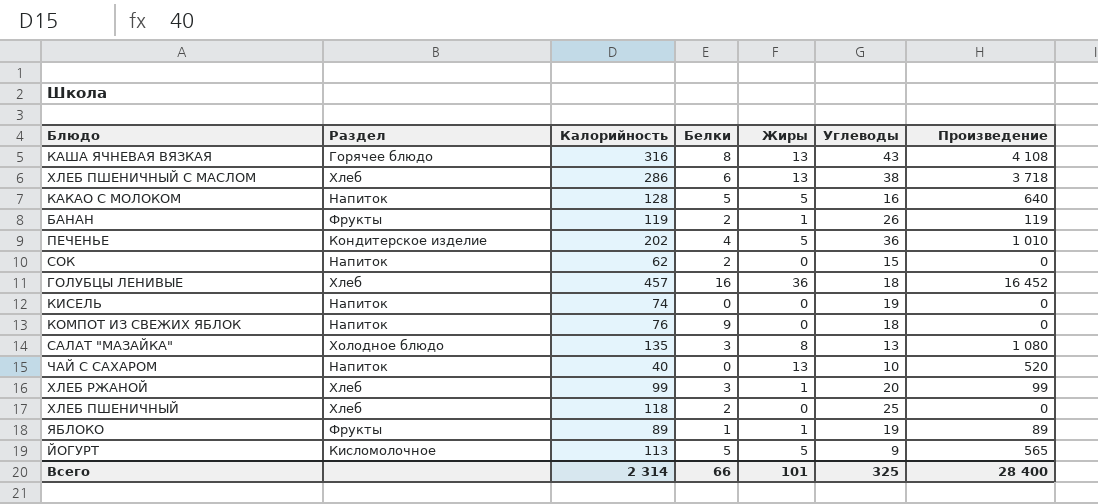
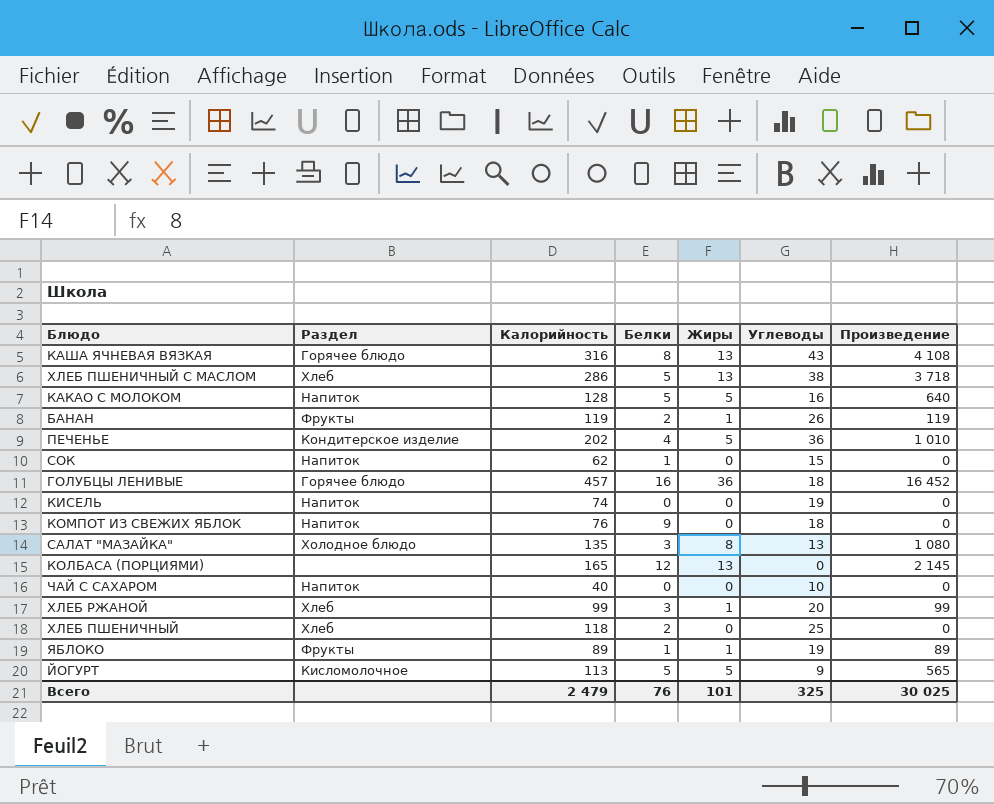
ХЛЕБ ПШЕНИЧНЫЙ С МАСЛОМ | Белки: 6 -> 5
СОК | Белки: 2 -> 1
ГОЛУБЦЫ ЛЕНИВЫЕ | Раздел: Хлеб -> Горячее блюдо
row КОЛБАСА (ПОРЦИЯМИ): none -> none | 165 | 12 | 13 | 0 | 2 145
ЧАЙ С САХАРОМ | Жиры: 13 -> 0
ЧАЙ С САХАРОМ | Произведение: 520 -> 0
Всего | Калорийность: 2 314 -> 2 479
Всего | Белки: 66 -> 76
Всего | Произведение: 28 400 -> 30 025

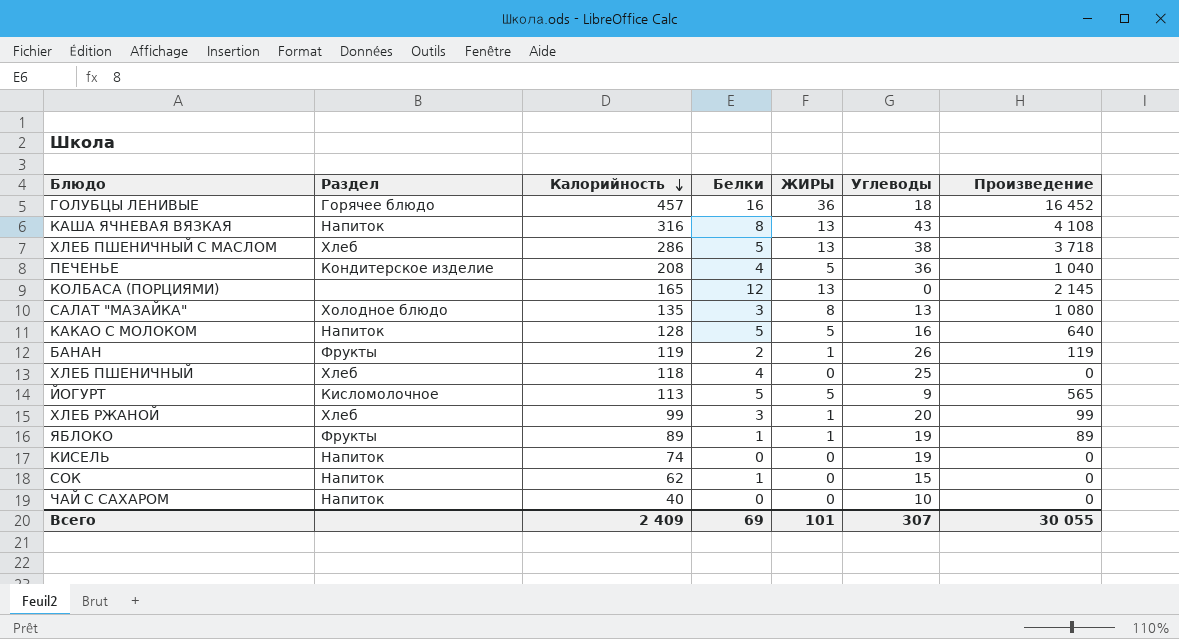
row order: none -> Калорийность descending
column name: Жиры -> ЖИРЫ
row КОМПОТ ИЗ СВЕЖИХ ЯБЛОК: Напиток | 76 | 9 | 0 | 18 | 0 -> none
КАША ЯЧНЕВАЯ ВЯЗКАЯ | Раздел: Горячее блюдо -> Напиток
ПЕЧЕНЬЕ | Калорийность: 202 -> 208
ПЕЧЕНЬЕ | Произведение: 1 010 -> 1 040
ХЛЕБ ПШЕНИЧНЫЙ | Белки: 2 -> 4
Всего | Калорийность: 2 479 -> 2 409
Всего | Белки: 76 -> 69
Всего | Углеводы: 325 -> 307
Всего | Произведение: 30 025 -> 30 055

